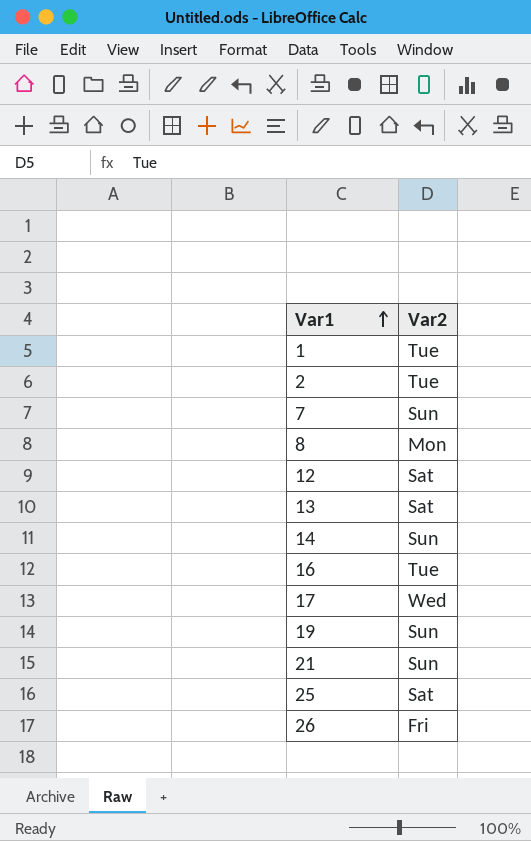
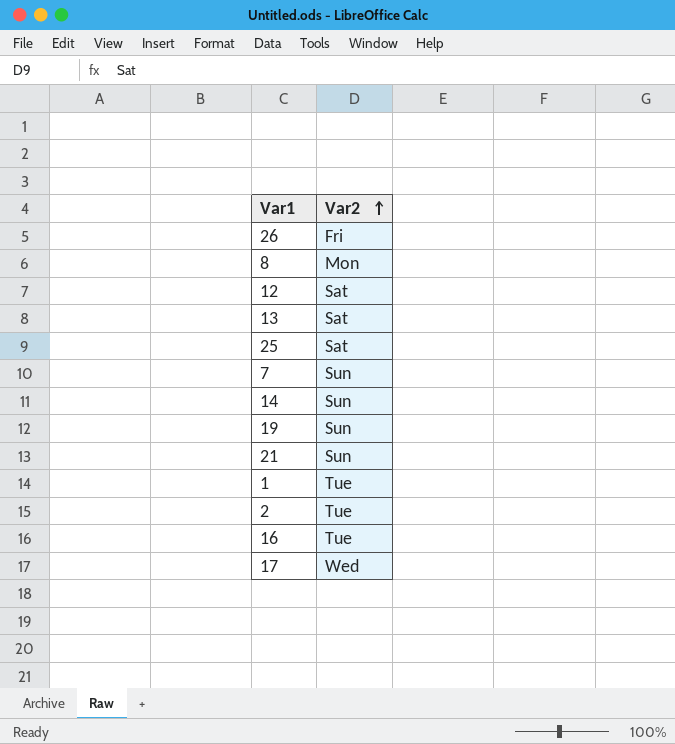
row order: Var1 ascending -> Var2 ascending

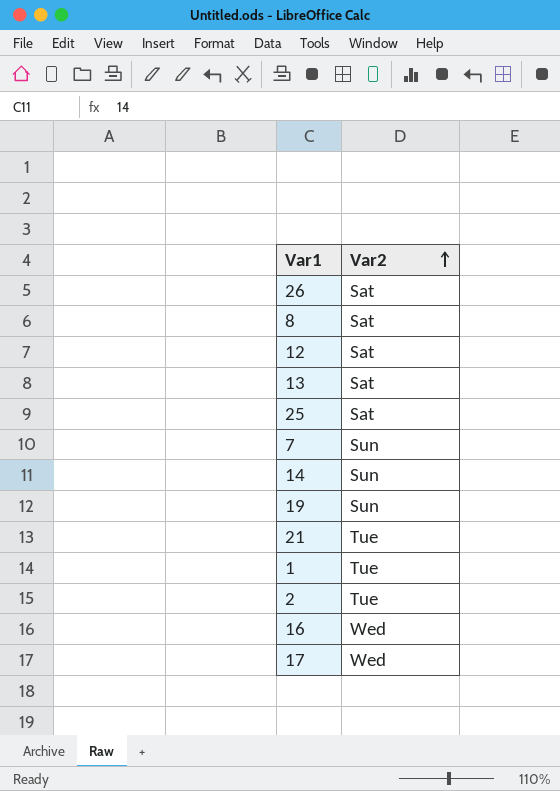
26 | Var2: Fri -> Sat
8 | Var2: Mon -> Sat
21 | Var2: Sun -> Tue
16 | Var2: Tue -> Wed

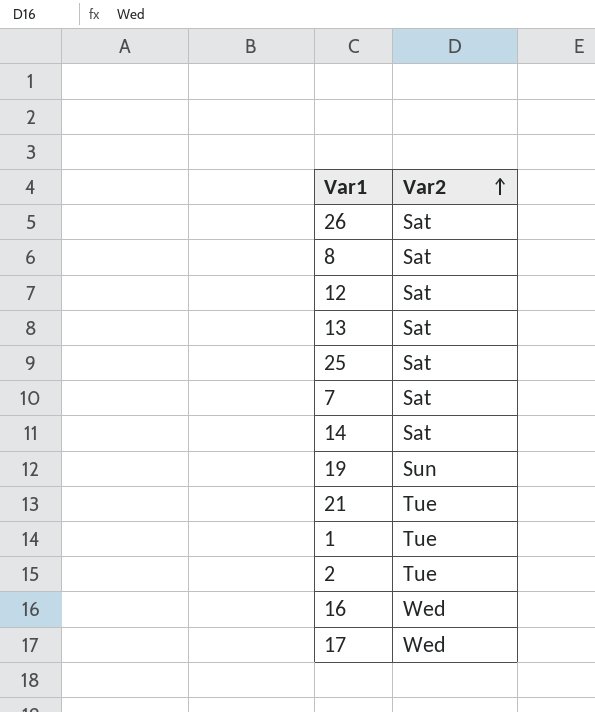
7 | Var2: Sun -> Sat
14 | Var2: Sun -> Sat

